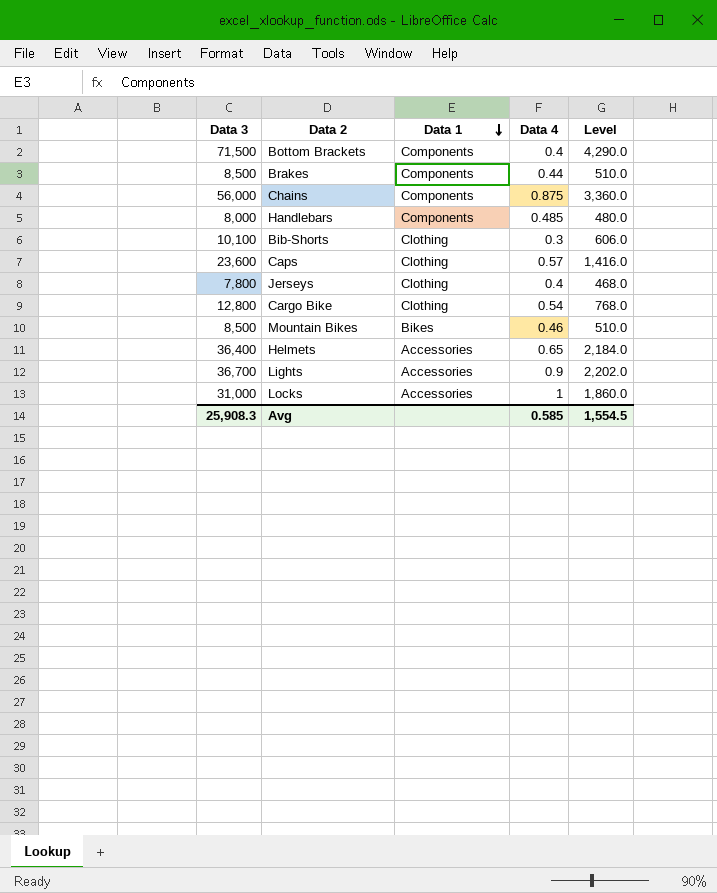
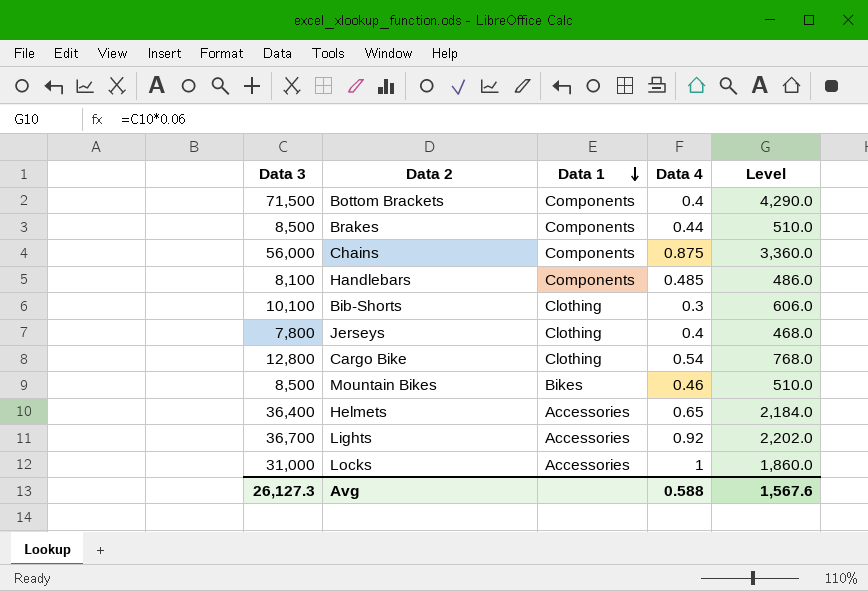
row Caps: 23,600 | Clothing | 0.57 | 1,416.0 -> none
Handlebars | Data 3: 8,000 -> 8,100
Handlebars | Level: 480.0 -> 486.0
Lights | Data 4: 0.9 -> 0.92
Avg | Data 3: 25,908.3 -> 26,127.3
Avg | Data 4: 0.585 -> 0.588
Avg | Level: 1,554.5 -> 1,567.6

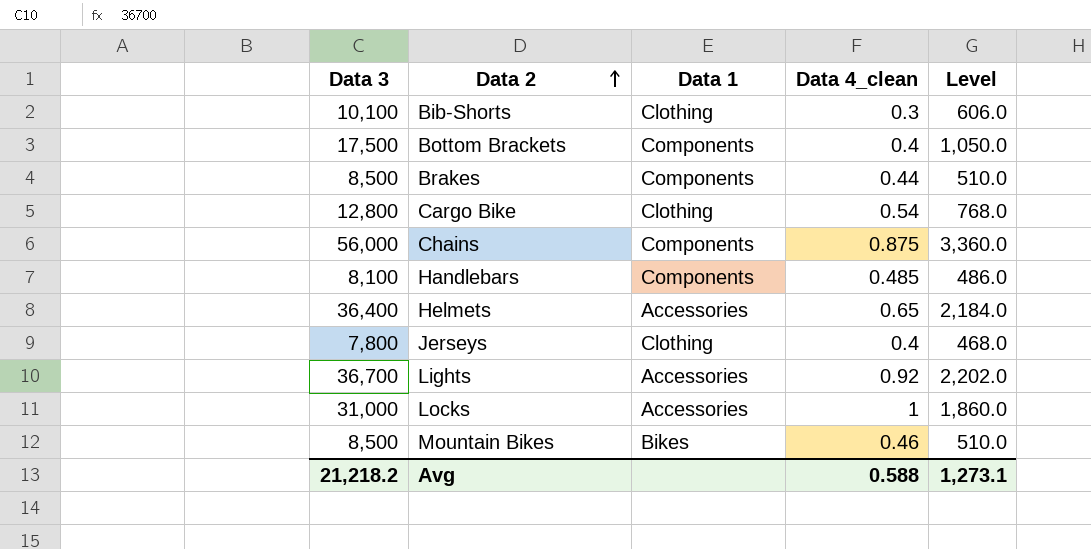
row order: Data 1 descending -> Data 2 ascending
column name: Data 4 -> Data 4_clean
Bottom Brackets | Data 3: 71,500 -> 17,500
Bottom Brackets | Level: 4,290.0 -> 1,050.0
Avg | Data 3: 26,127.3 -> 21,218.2
Avg | Level: 1,567.6 -> 1,273.1

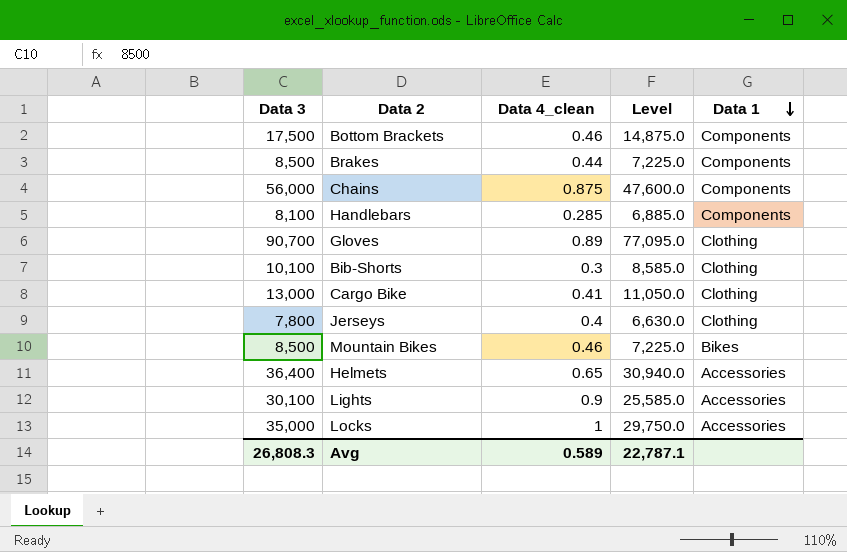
row order: Data 2 ascending -> Data 1 descending
column Level | formula: [Data 3] * 0.06 -> [Data 3] * 0.85
column Data 1 | position: 3 -> 5
Bottom Brackets | Data 4_clean: 0.4 -> 0.46
Handlebars | Data 4_clean: 0.485 -> 0.285
row Gloves: none -> 90,700 | 0.89 | 77,095.0 | Clothing
Cargo Bike | Data 3: 12,800 -> 13,000
Cargo Bike | Data 4_clean: 0.54 -> 0.41
Lights | Data 3: 36,700 -> 30,100
Lights | Data 4_clean: 0.92 -> 0.9
Locks | Data 3: 31,000 -> 35,000
Avg | Data 3: 21,218.2 -> 26,808.3
Avg | Data 4_clean: 0.588 -> 0.589
Avg | Level: 1,273.1 -> 22,787.1

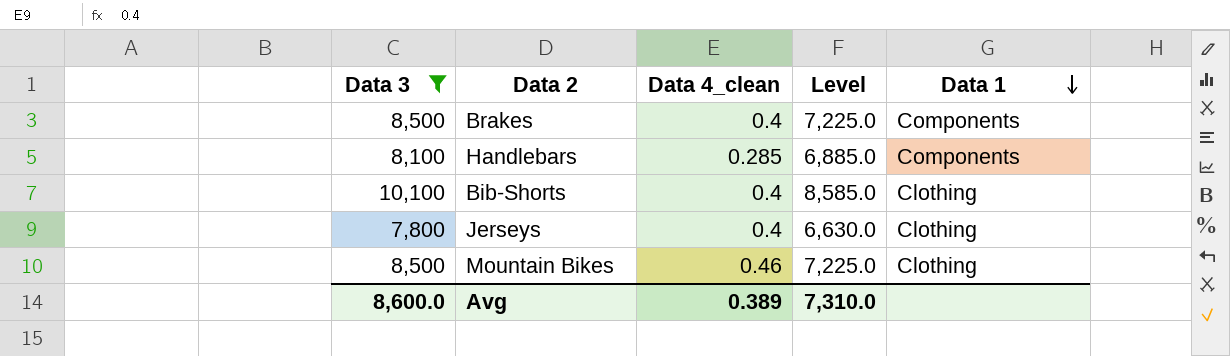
filter: none -> Data 3 <= 10,100
Brakes | Data 4_clean: 0.44 -> 0.4
Bib-Shorts | Data 4_clean: 0.3 -> 0.4
Mountain Bikes | Data 1: Bikes -> Clothing
Avg | Data 3: 26,808.3 -> 8,600.0
Avg | Data 4_clean: 0.589 -> 0.389
Avg | Level: 22,787.1 -> 7,310.0

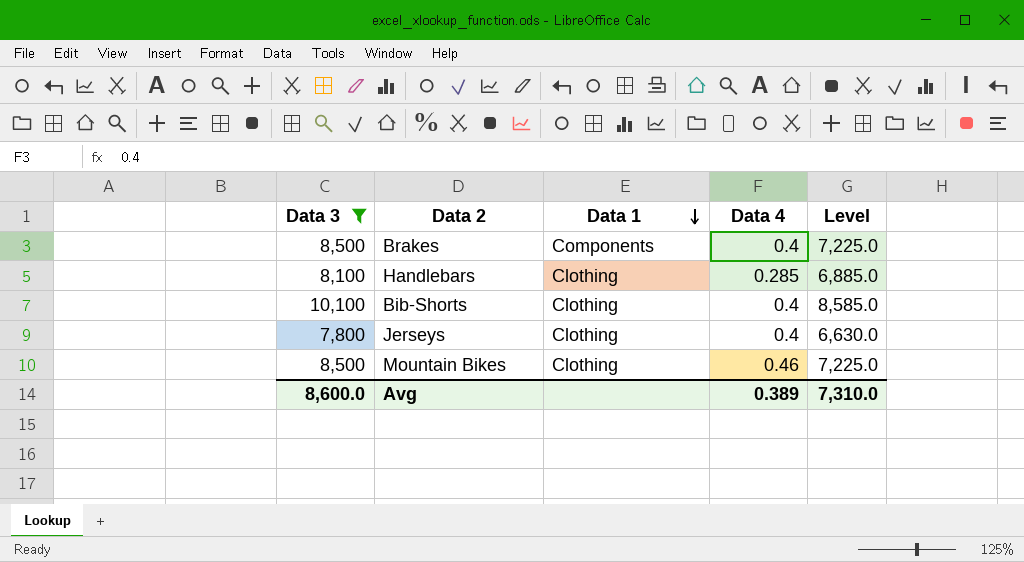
column Data 1 | position: 5 -> 3
column name: Data 4_clean -> Data 4
Handlebars | Data 1: Components -> Clothing

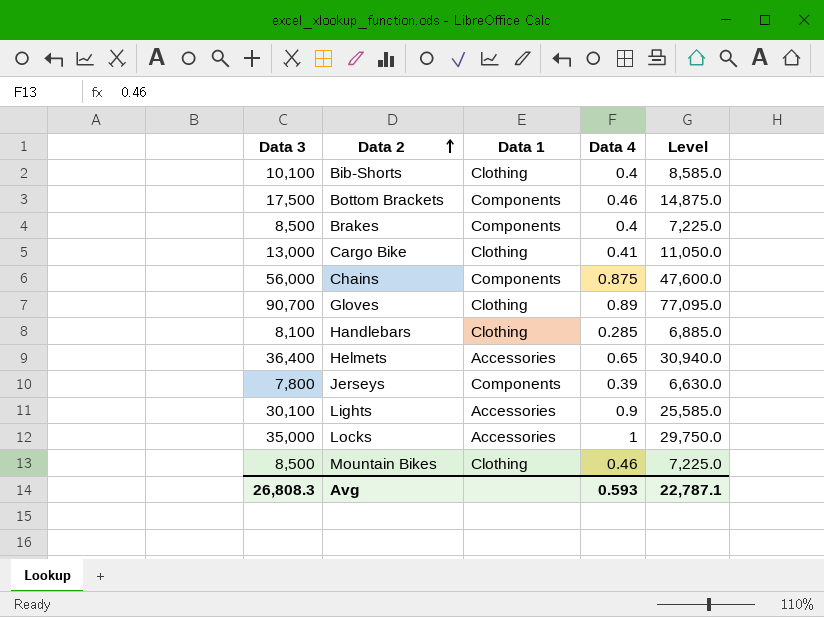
filter: Data 3 <= 10,100 -> none
row order: Data 1 descending -> Data 2 ascending
Jerseys | Data 1: Clothing -> Components
Jerseys | Data 4: 0.4 -> 0.39
Avg | Data 3: 8,600.0 -> 26,808.3
Avg | Data 4: 0.389 -> 0.593
Avg | Level: 7,310.0 -> 22,787.1

